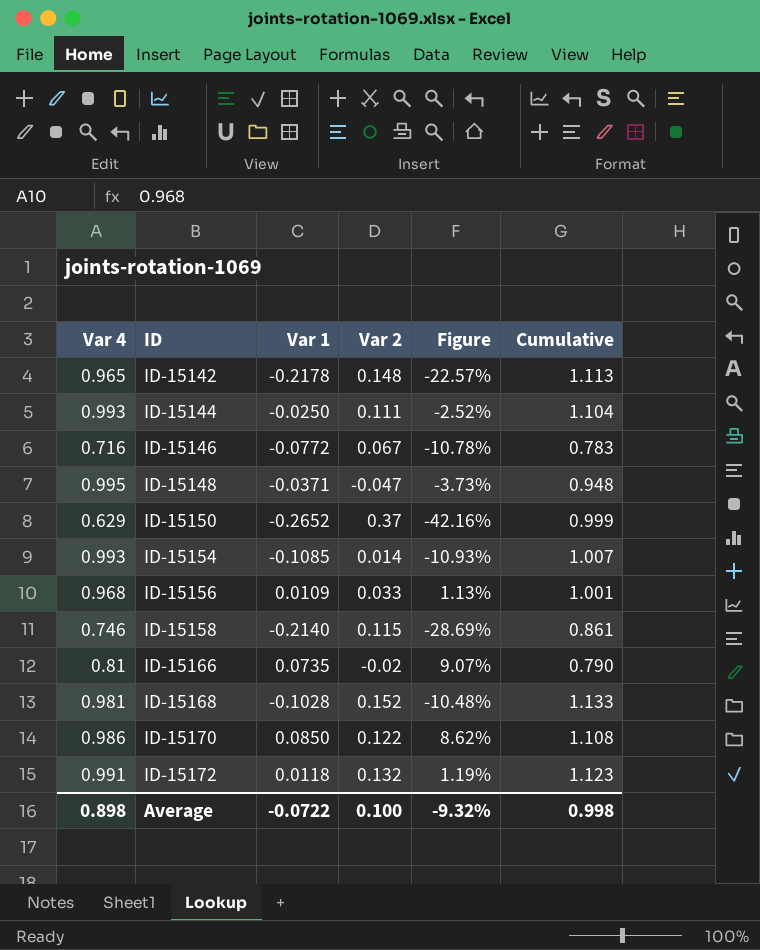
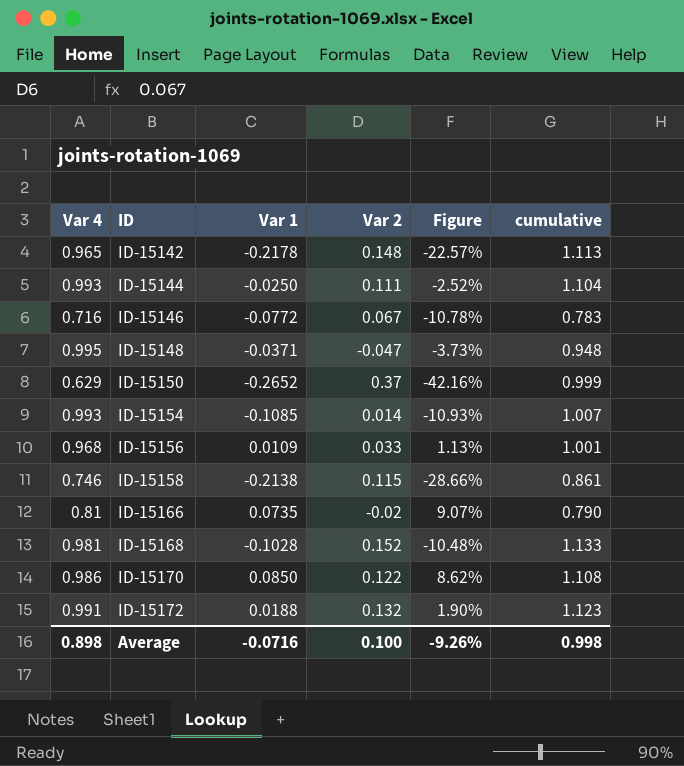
column name: Cumulative -> cumulative
ID-15158 | Var 1: -0.2140 -> -0.2138
ID-15158 | Figure: -28.69% -> -28.66%
ID-15172 | Var 1: 0.0118 -> 0.0188
ID-15172 | Figure: 1.19% -> 1.90%
Average | Var 1: -0.0722 -> -0.0716
Average | Figure: -9.32% -> -9.26%

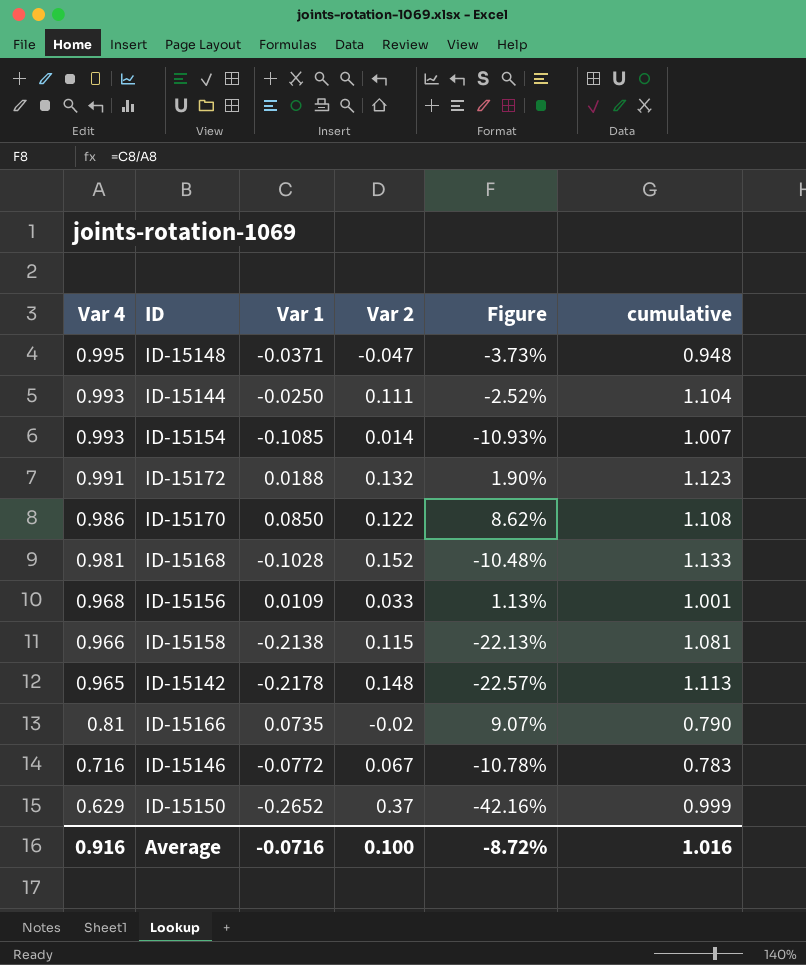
row order: ID ascending -> Var 4 descending
ID-15158 | Var 4: 0.746 -> 0.966
ID-15158 | Figure: -28.66% -> -22.13%
ID-15158 | cumulative: 0.861 -> 1.081
Average | Var 4: 0.898 -> 0.916
Average | Figure: -9.26% -> -8.72%
Average | cumulative: 0.998 -> 1.016

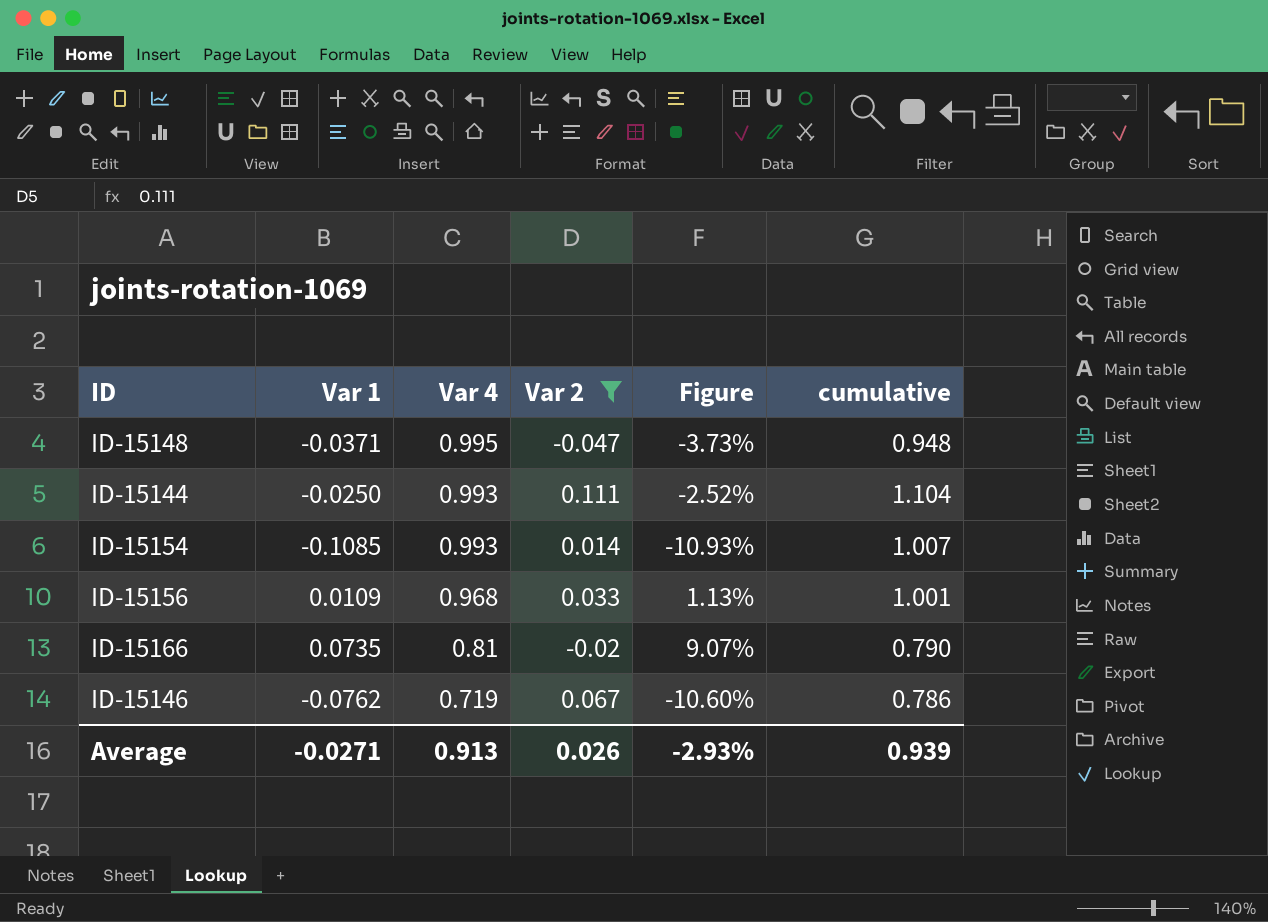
filter: none -> Var 2 <= 0.111
column Var 4 | position: 1 -> 3
ID-15146 | Var 1: -0.0772 -> -0.0762
ID-15146 | Var 4: 0.716 -> 0.719
ID-15146 | Figure: -10.78% -> -10.60%
ID-15146 | cumulative: 0.783 -> 0.786
Average | Var 1: -0.0716 -> -0.0271
Average | Var 4: 0.916 -> 0.913
Average | Var 2: 0.100 -> 0.026
Average | Figure: -8.72% -> -2.93%
Average | cumulative: 1.016 -> 0.939

